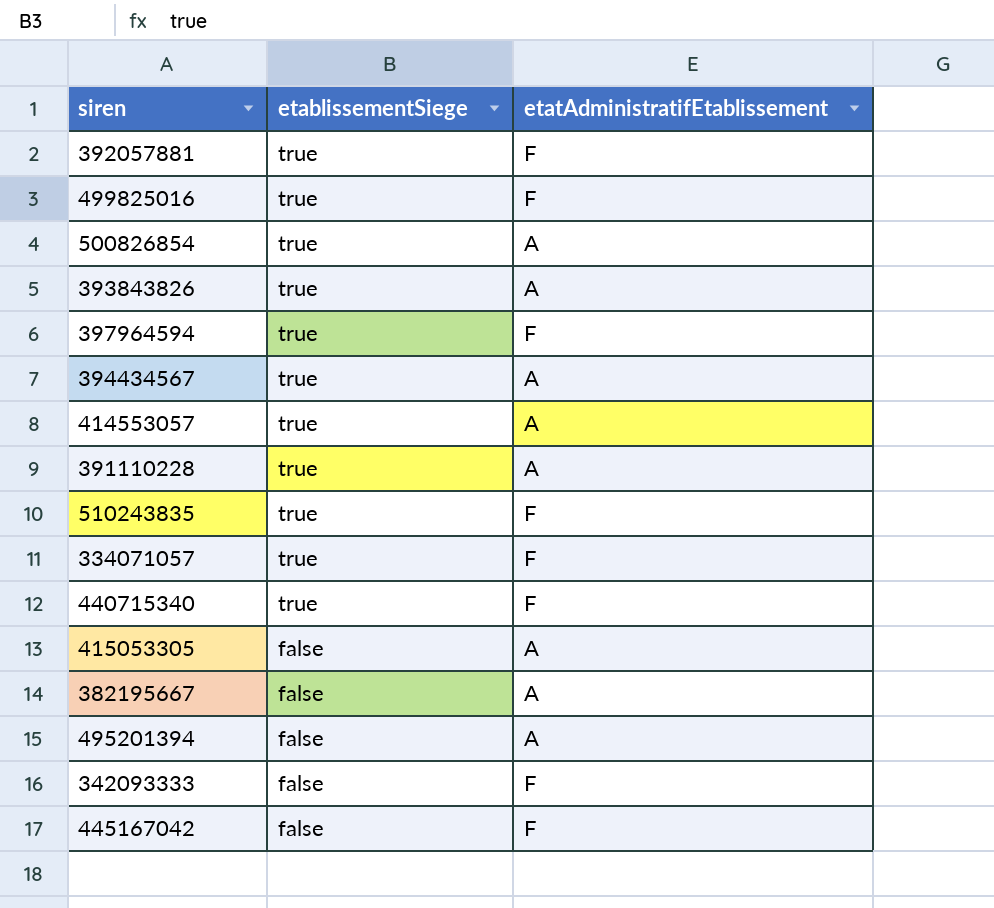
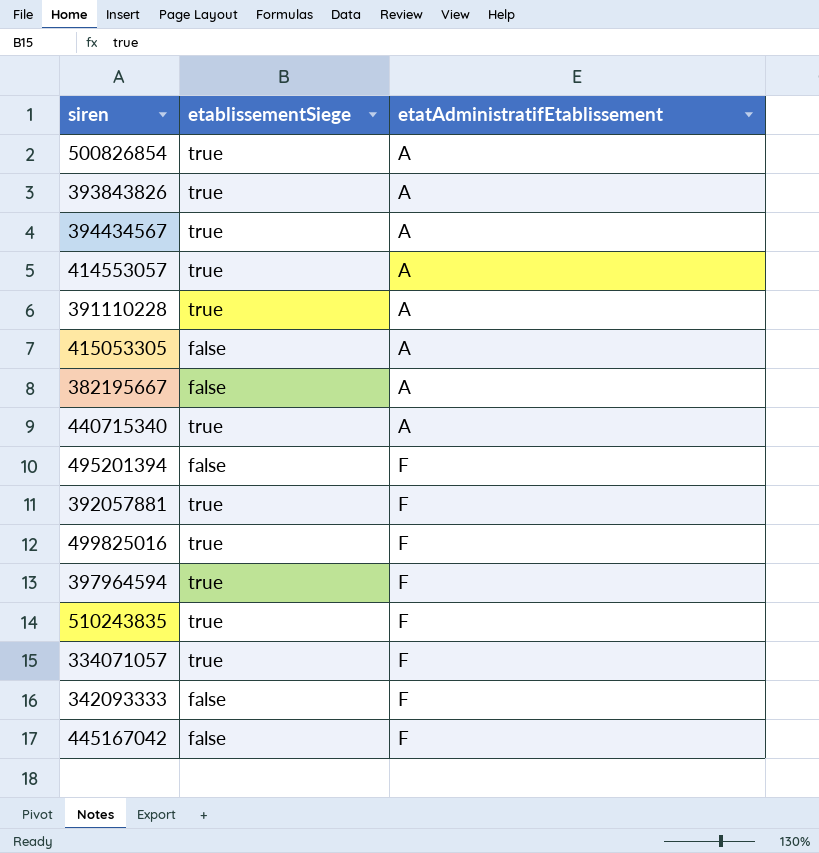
row order: etablissementSiege descending -> etatAdministratifEtablissement ascending
440715340 | etatAdministratifEtablissement: F -> A
495201394 | etatAdministratifEtablissement: A -> F

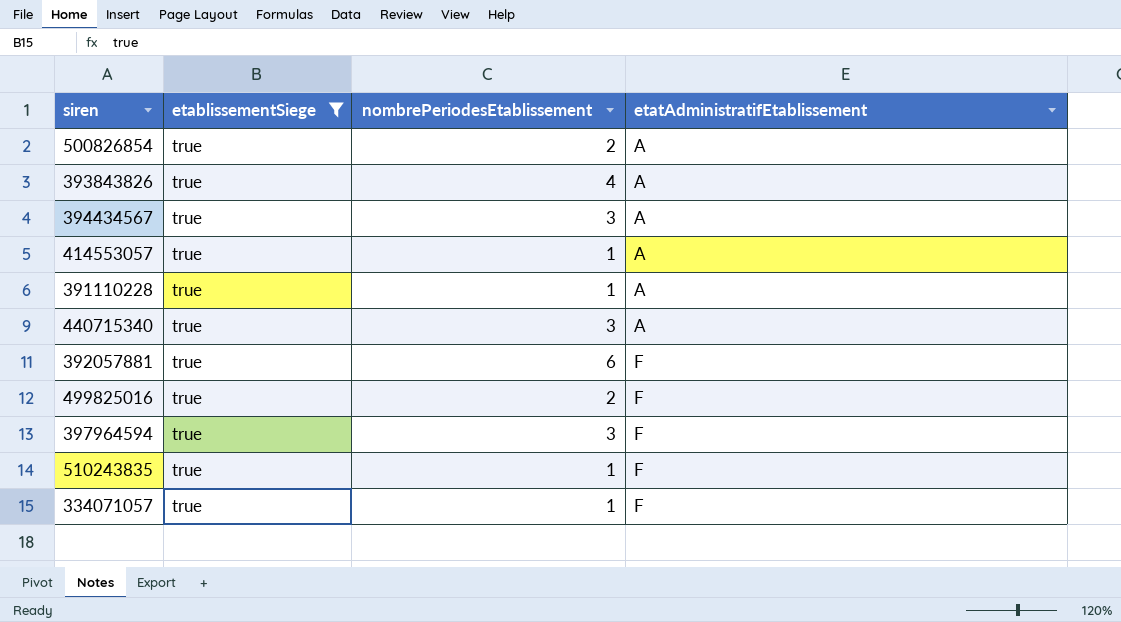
filter: none -> etablissementSiege = true
column nombrePeriodesEtablissement | position: none -> 3

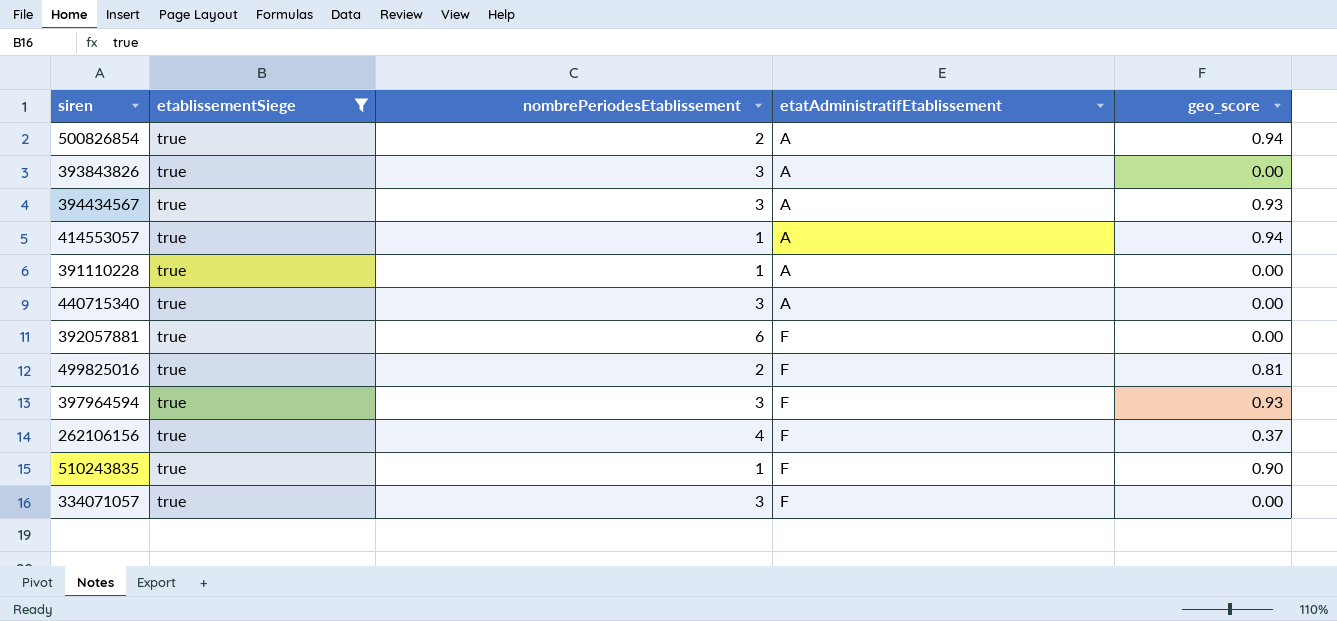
column geo_score | position: none -> 5
393843826 | nombrePeriodesEtablissement: 4 -> 3
row 262106156: none -> true | 4 | F | 0.37
334071057 | nombrePeriodesEtablissement: 1 -> 3

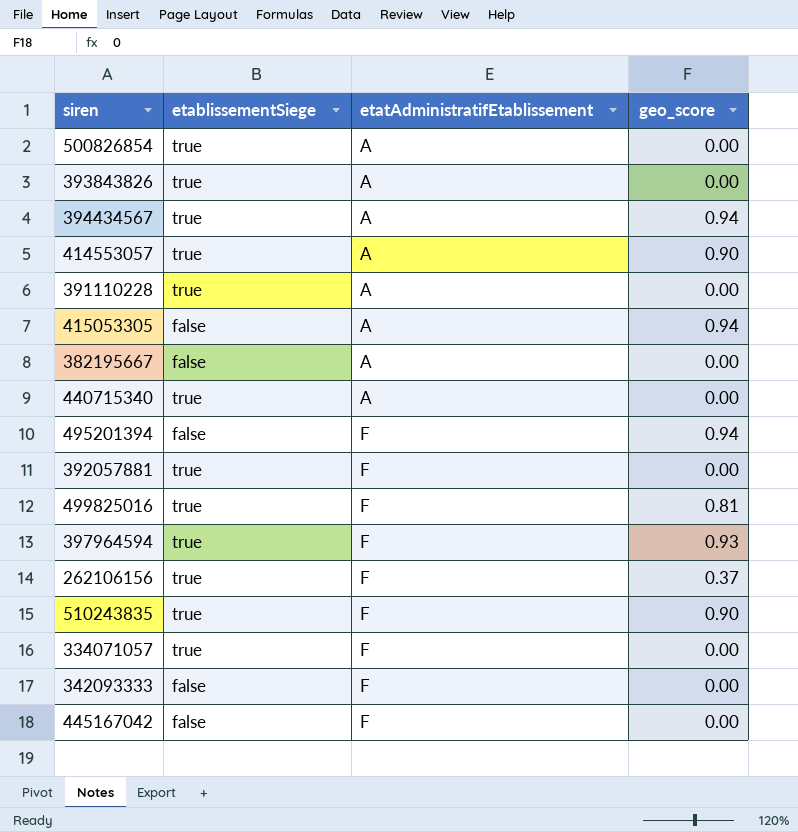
filter: etablissementSiege = true -> none
column nombrePeriodesEtablissement | position: 3 -> none
500826854 | geo_score: 0.94 -> 0.00
394434567 | geo_score: 0.93 -> 0.94
414553057 | geo_score: 0.94 -> 0.90

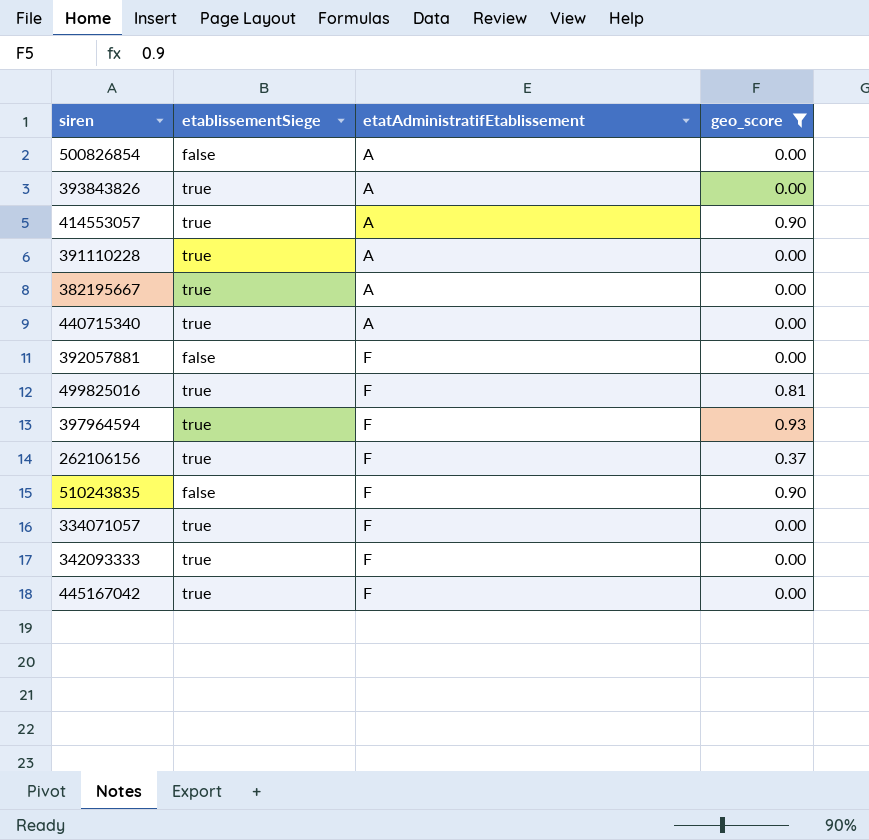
filter: none -> geo_score != 0.94
500826854 | etablissementSiege: true -> false
382195667 | etablissementSiege: false -> true
392057881 | etablissementSiege: true -> false
510243835 | etablissementSiege: true -> false
342093333 | etablissementSiege: false -> true
445167042 | etablissementSiege: false -> true

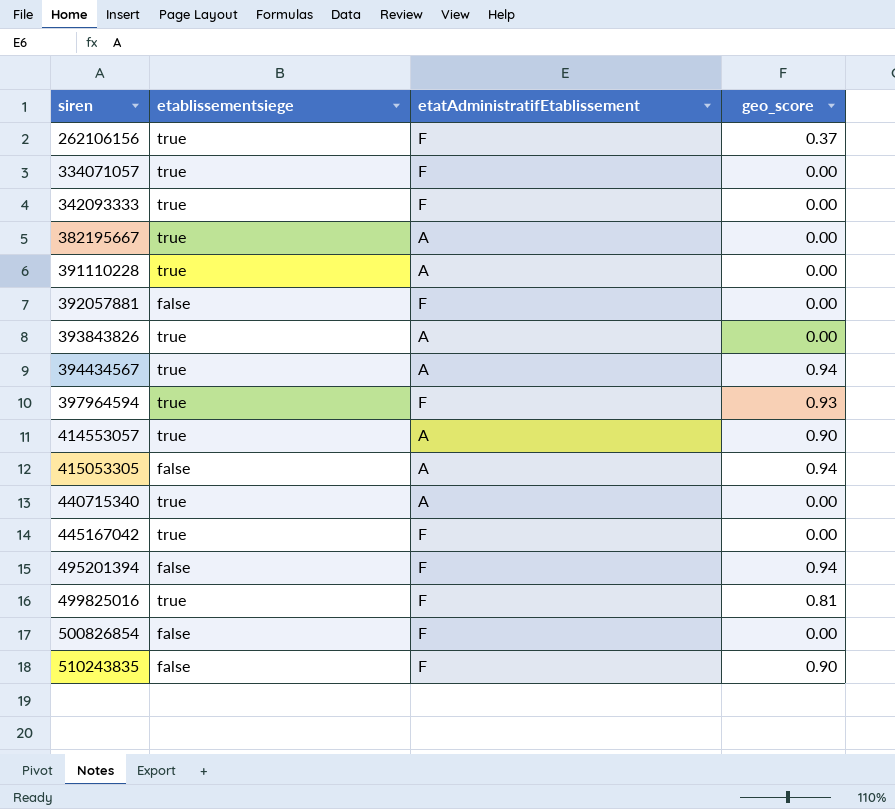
filter: geo_score != 0.94 -> none
row order: etatAdministratifEtablissement ascending -> siren ascending
column name: etablissementSiege -> etablissementsiege
500826854 | etatAdministratifEtablissement: A -> F

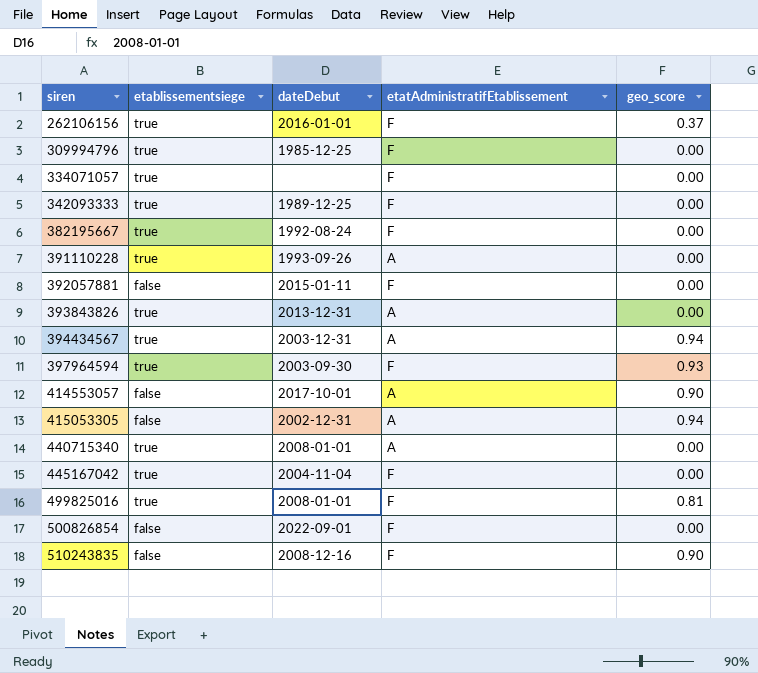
column dateDebut | position: none -> 3
row 495201394: false | F | 0.94 -> none
row 309994796: none -> true | 1985-12-25 | F | 0.00
382195667 | etatAdministratifEtablissement: A -> F
414553057 | etablissementsiege: true -> false

